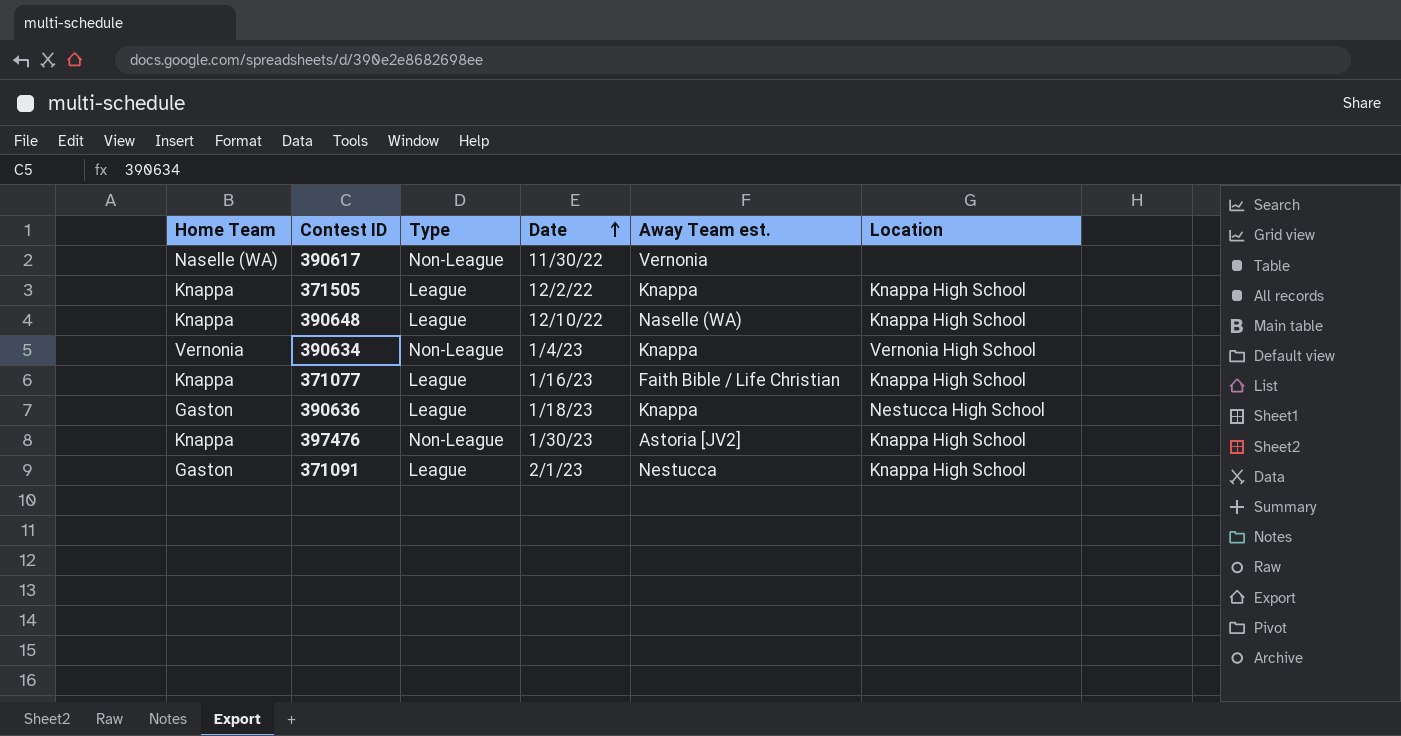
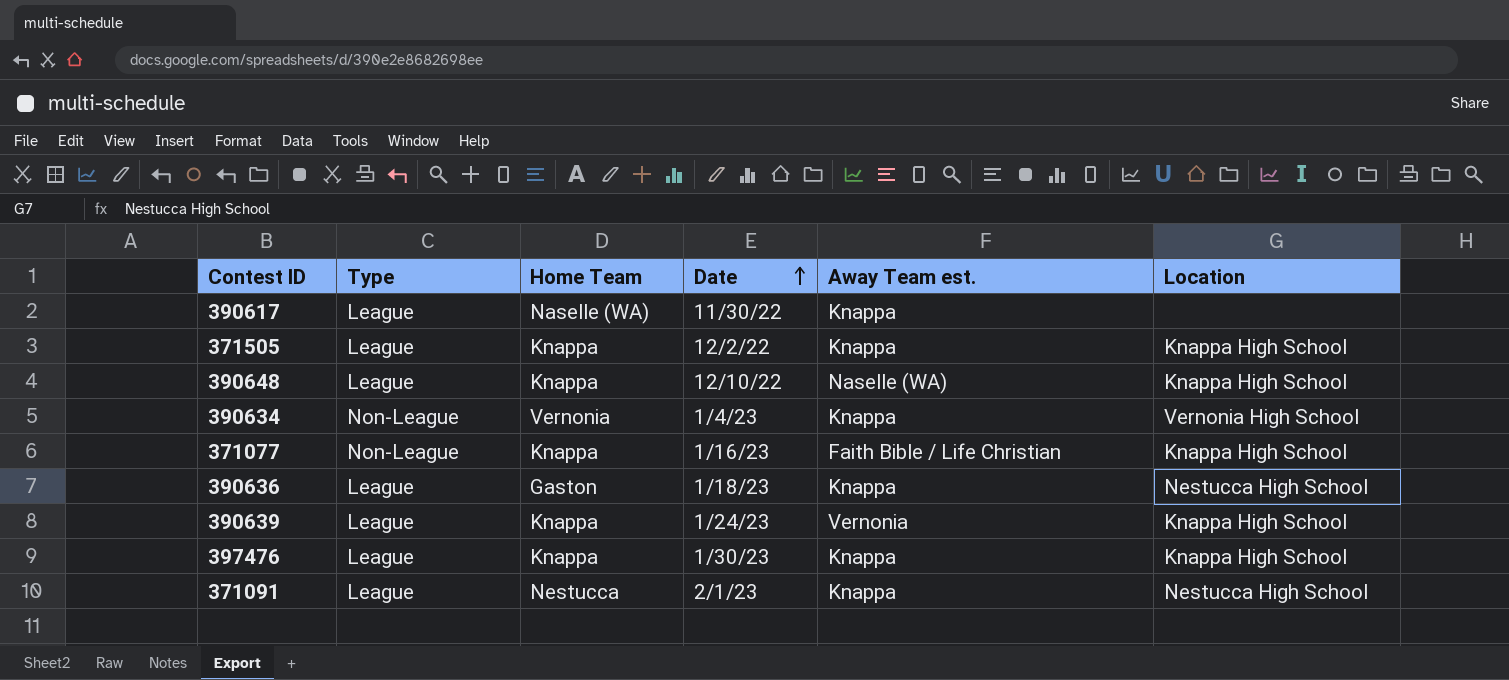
column Home Team | position: 1 -> 3
390617 | Type: Non-League -> League
390617 | Away Team est.: Vernonia -> Knappa
371077 | Type: League -> Non-League
row 390639: none -> League | Knappa | 1/24/23 | Vernonia | Knappa High School
397476 | Type: Non-League -> League
397476 | Away Team est.: Astoria [JV2] -> Knappa
371091 | Home Team: Gaston -> Nestucca
371091 | Away Team est.: Nestucca -> Knappa
371091 | Location: Knappa High School -> Nestucca High School

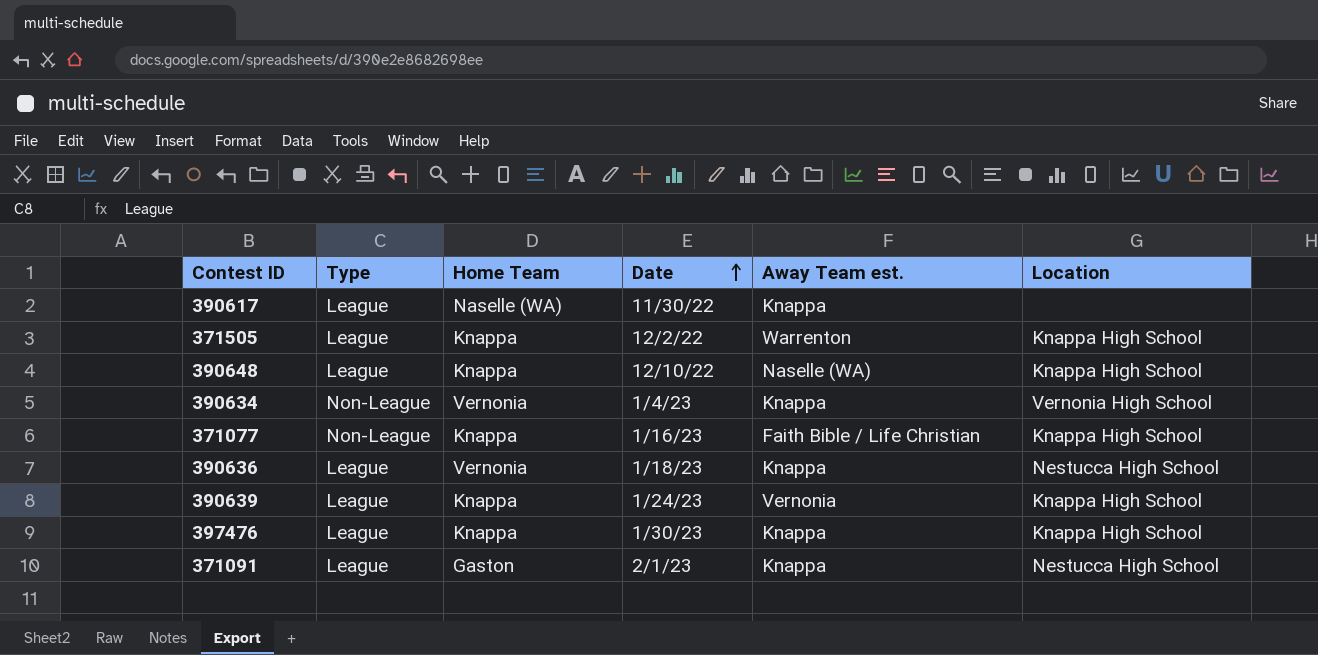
371505 | Away Team est.: Knappa -> Warrenton
390636 | Home Team: Gaston -> Vernonia
371091 | Home Team: Nestucca -> Gaston

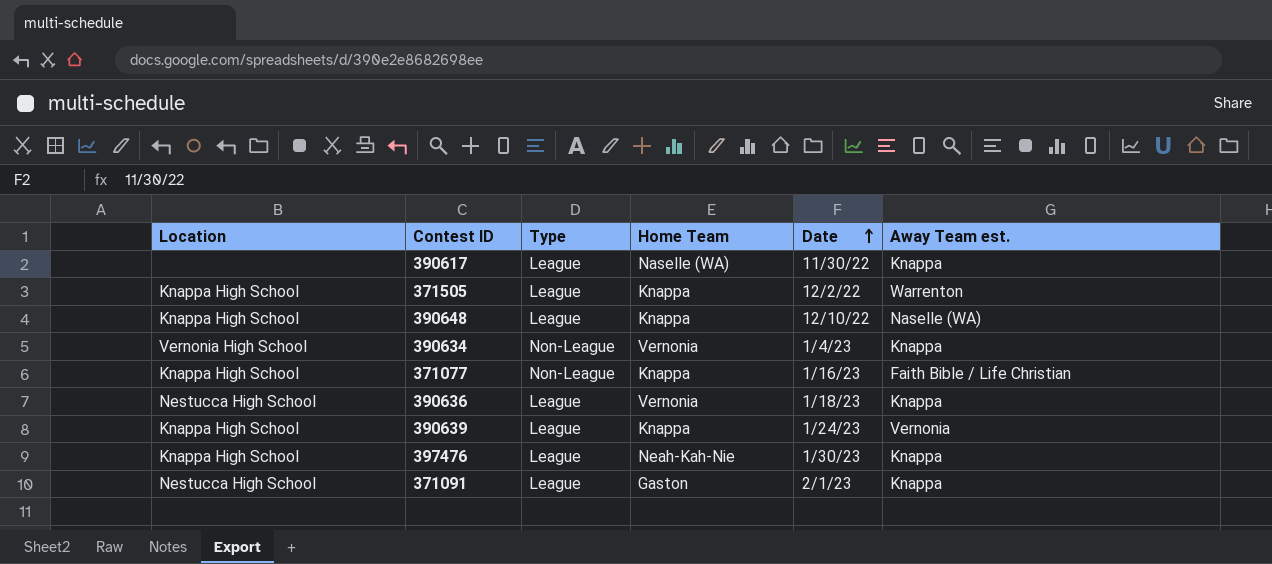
column Location | position: 6 -> 1
397476 | Home Team: Knappa -> Neah-Kah-Nie

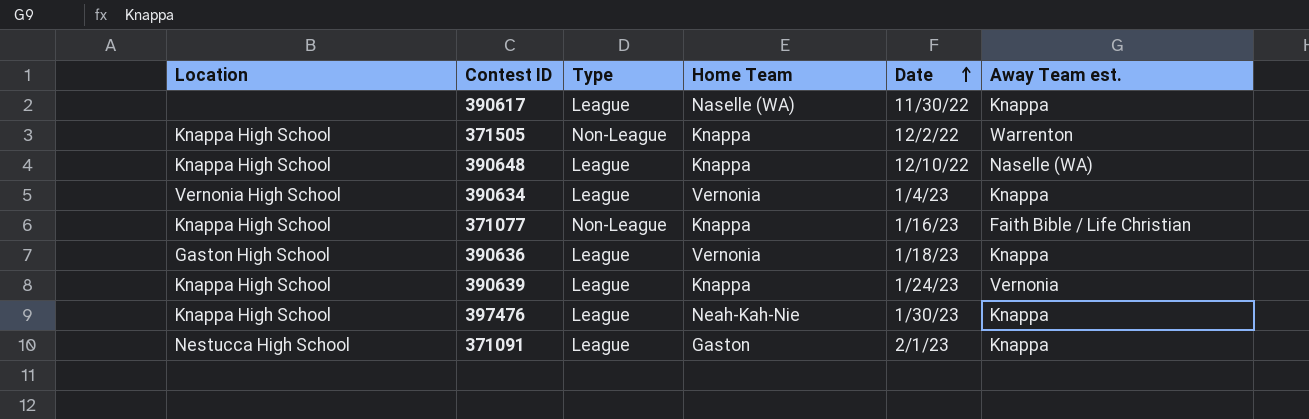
371505 | Type: League -> Non-League
390634 | Type: Non-League -> League
390636 | Location: Nestucca High School -> Gaston High School

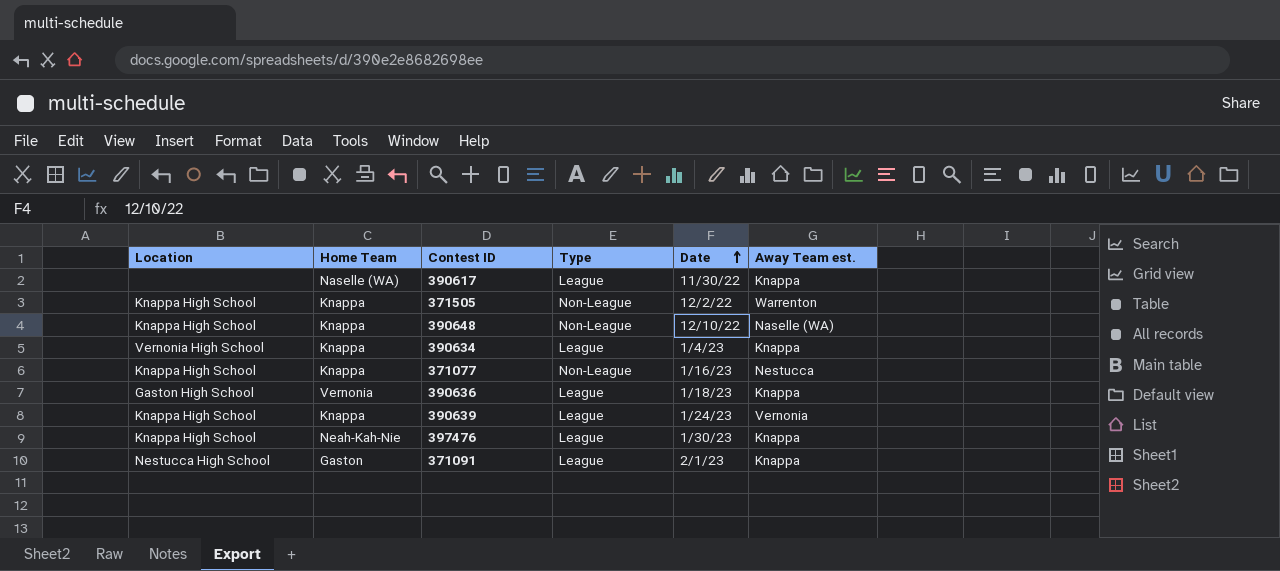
column Home Team | position: 4 -> 2
390648 | Type: League -> Non-League
390634 | Home Team: Vernonia -> Knappa
371077 | Away Team est.: Faith Bible / Life Christian -> Nestucca

